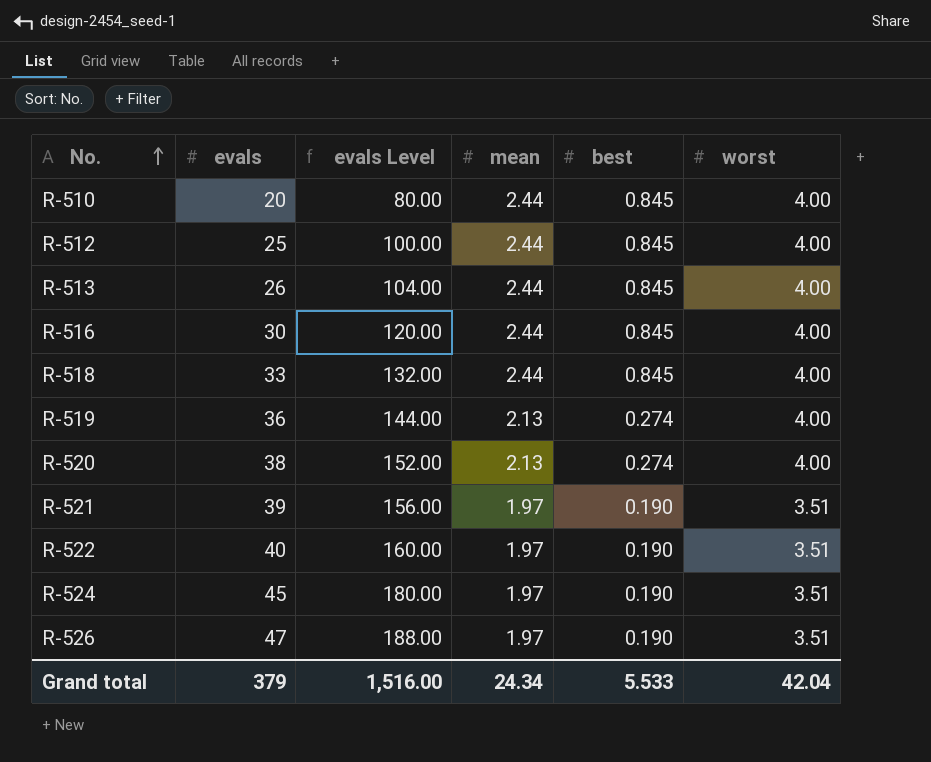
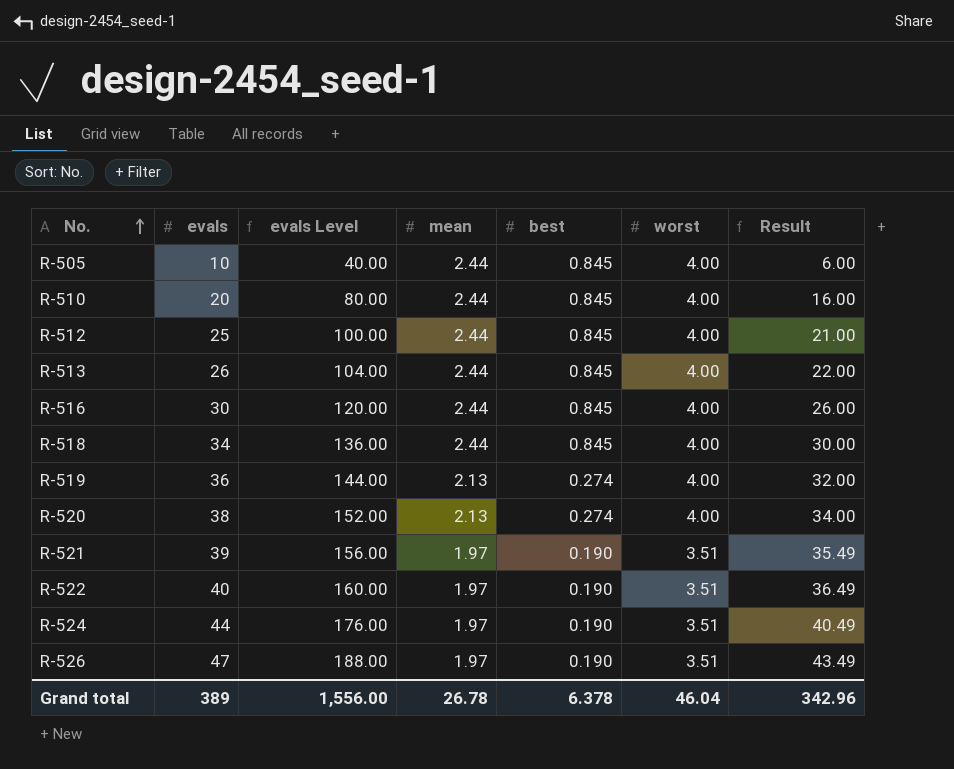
column Result | formula: none -> [evals] - [worst]
row R-505: none -> 10 | 40.00 | 2.44 | 0.845 | 4.00 | 6.00
R-518 | evals: 33 -> 34
R-518 | evals Level: 132.00 -> 136.00
R-524 | evals: 45 -> 44
R-524 | evals Level: 180.00 -> 176.00
Grand total | evals: 379 -> 389
Grand total | evals Level: 1,516.00 -> 1,556.00
Grand total | mean: 24.34 -> 26.78
Grand total | best: 5.533 -> 6.378
Grand total | worst: 42.04 -> 46.04

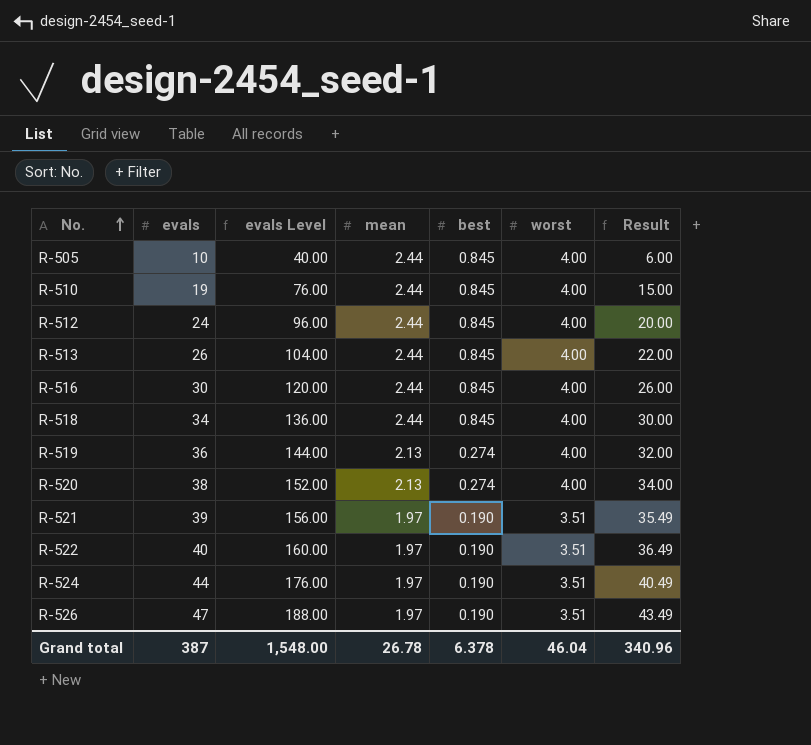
R-510 | evals: 20 -> 19
R-510 | evals Level: 80.00 -> 76.00
R-510 | Result: 16.00 -> 15.00
R-512 | evals: 25 -> 24
R-512 | evals Level: 100.00 -> 96.00
R-512 | Result: 21.00 -> 20.00
Grand total | evals: 389 -> 387
Grand total | evals Level: 1,556.00 -> 1,548.00
Grand total | Result: 342.96 -> 340.96

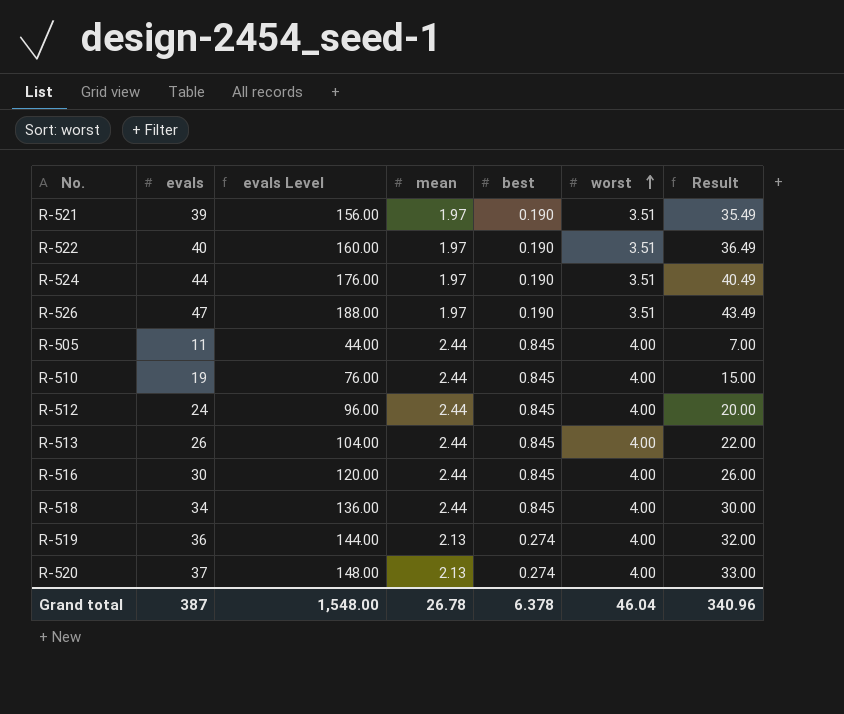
row order: No. ascending -> worst ascending
R-505 | evals: 10 -> 11
R-505 | evals Level: 40.00 -> 44.00
R-505 | Result: 6.00 -> 7.00
R-520 | evals: 38 -> 37
R-520 | evals Level: 152.00 -> 148.00
R-520 | Result: 34.00 -> 33.00

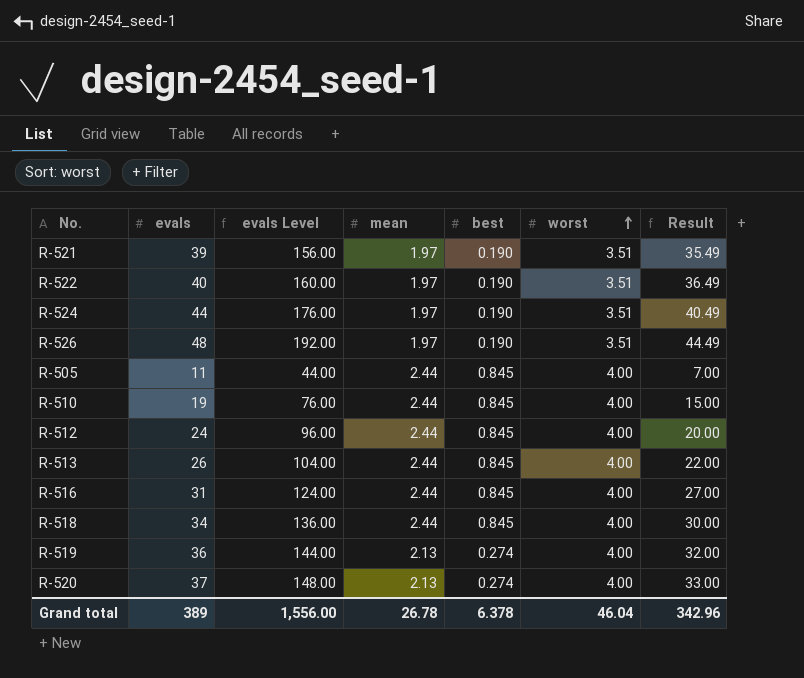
R-526 | evals: 47 -> 48
R-526 | evals Level: 188.00 -> 192.00
R-526 | Result: 43.49 -> 44.49
R-516 | evals: 30 -> 31
R-516 | evals Level: 120.00 -> 124.00
R-516 | Result: 26.00 -> 27.00
Grand total | evals: 387 -> 389
Grand total | evals Level: 1,548.00 -> 1,556.00
Grand total | Result: 340.96 -> 342.96

